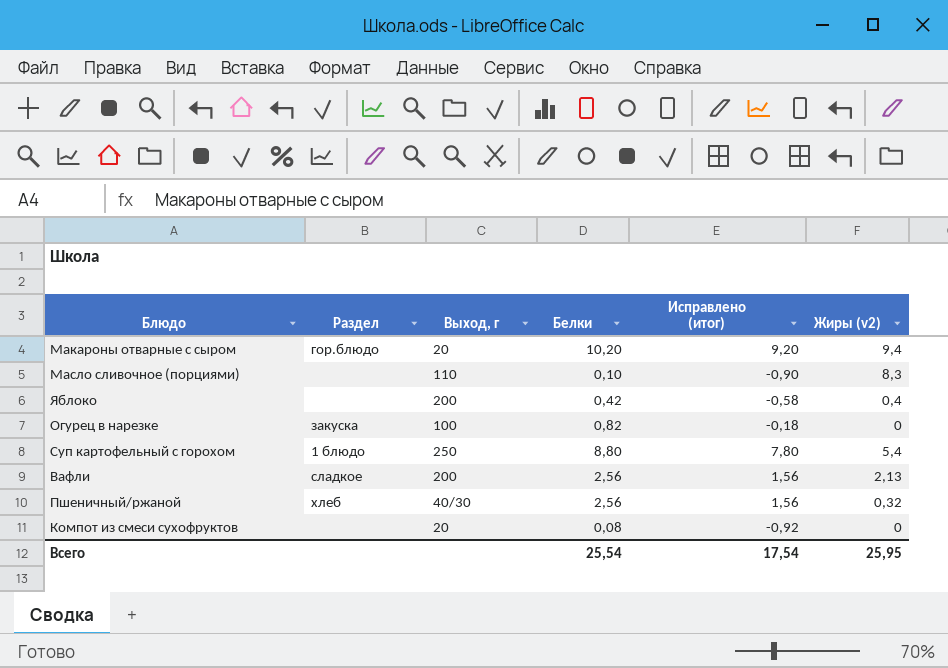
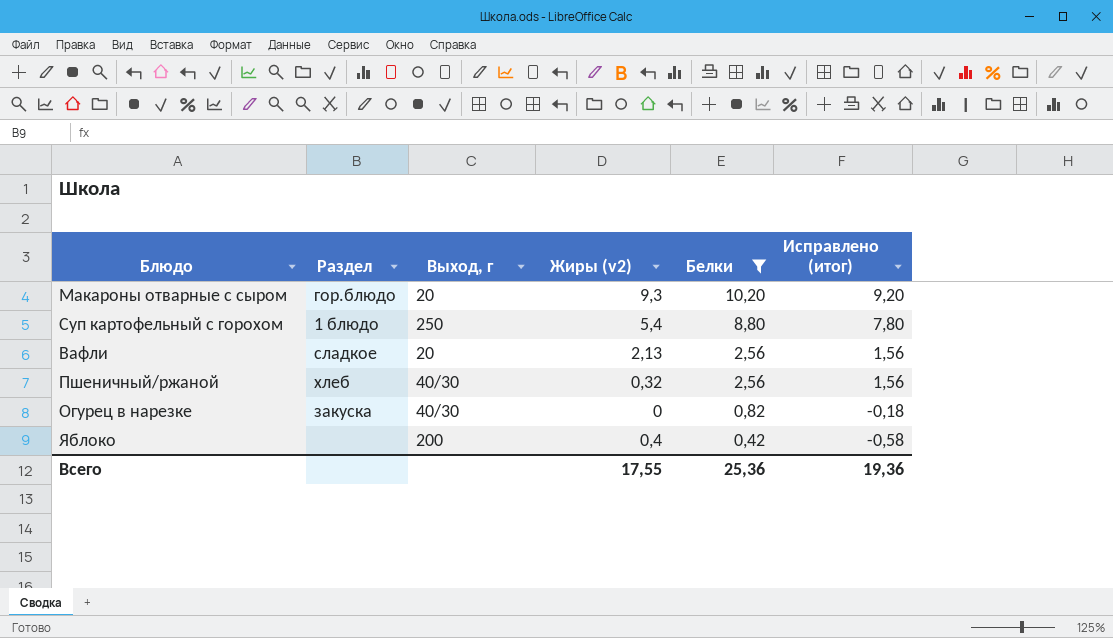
filter: none -> Белки >= 0,42
row order: none -> Белки descending
column Жиры (v2) | position: 6 -> 4
Макароны отварные с сыром | Жиры (v2): 9,4 -> 9,3
Вафли | Выход, г: 200 -> 20
Огурец в нарезке | Выход, г: 100 -> 40/30
Всего | Жиры (v2): 25,95 -> 17,55
Всего | Белки: 25,54 -> 25,36
Всего | Исправлено (итог): 17,54 -> 19,36

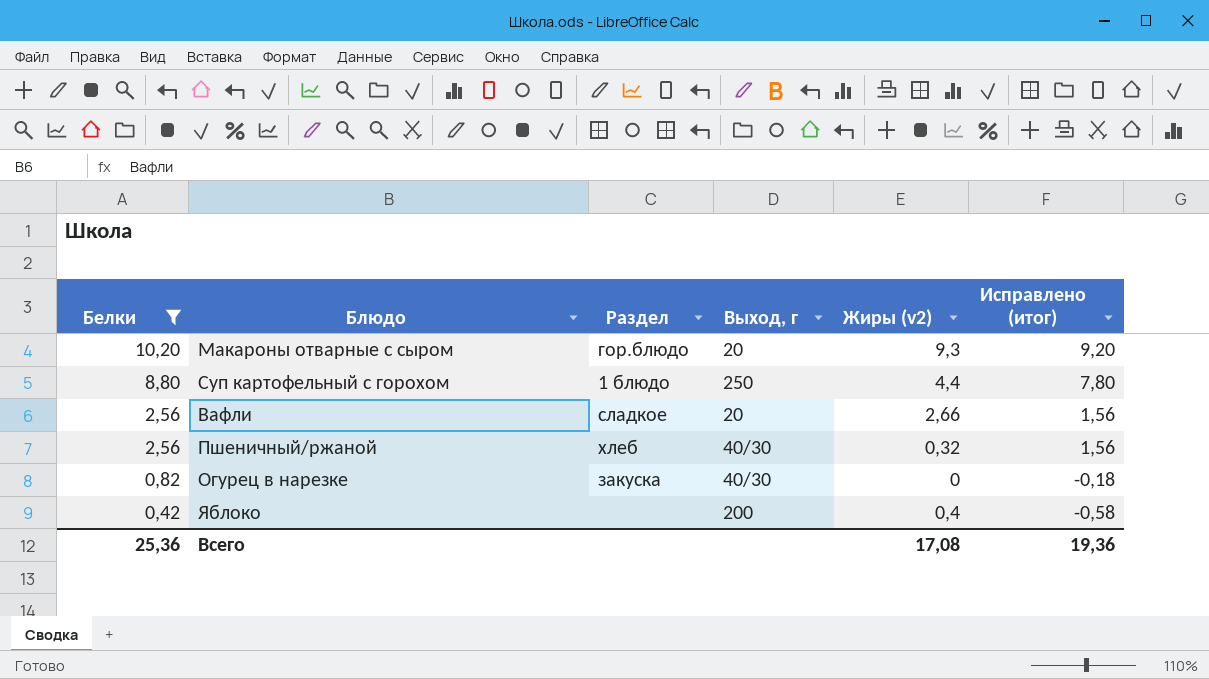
column Белки | position: 5 -> 1
Суп картофельный с горохом | Жиры (v2): 5,4 -> 4,4
Вафли | Жиры (v2): 2,13 -> 2,66
Всего | Жиры (v2): 17,55 -> 17,08

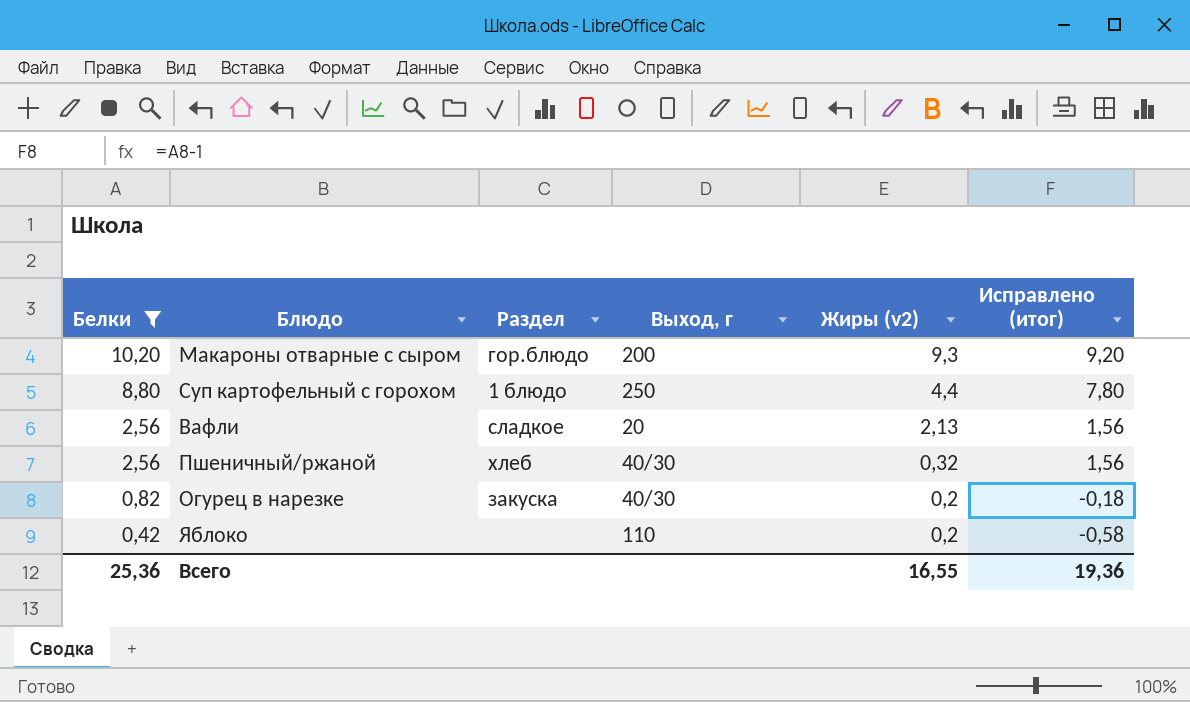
Макароны отварные с сыром | Выход, г: 20 -> 200
Вафли | Жиры (v2): 2,66 -> 2,13
Огурец в нарезке | Жиры (v2): 0 -> 0,2
Яблоко | Выход, г: 200 -> 110
Яблоко | Жиры (v2): 0,4 -> 0,2
Всего | Жиры (v2): 17,08 -> 16,55

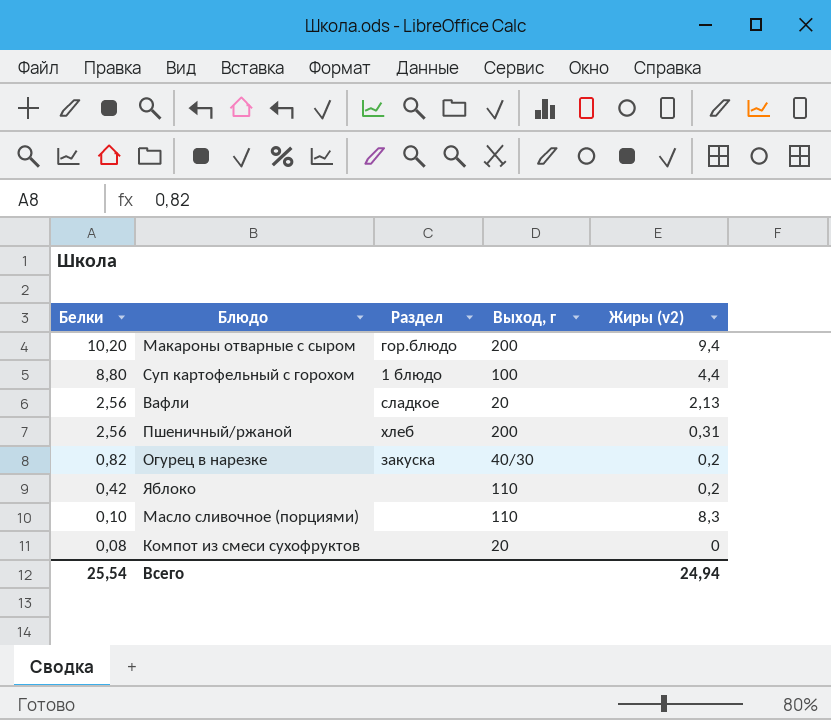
filter: Белки >= 0,42 -> none
column Исправлено (итог) | formula: [Белки] - 1 -> none
Макароны отварные с сыром | Жиры (v2): 9,3 -> 9,4
Суп картофельный с горохом | Выход, г: 250 -> 100
Пшеничный/ржаной | Выход, г: 40/30 -> 200
Пшеничный/ржаной | Жиры (v2): 0,32 -> 0,31
Всего | Белки: 25,36 -> 25,54
Всего | Жиры (v2): 16,55 -> 24,94

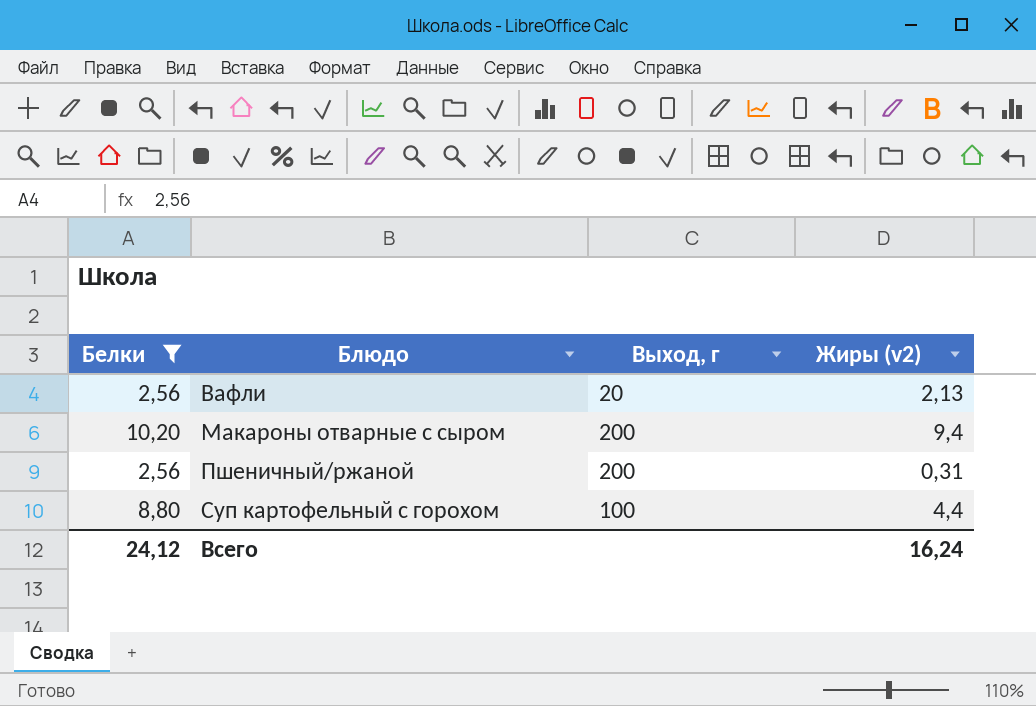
filter: none -> Белки >= 2,56
row order: Белки descending -> Блюдо ascending
column Раздел | position: 3 -> none
Всего | Белки: 25,54 -> 24,12
Всего | Жиры (v2): 24,94 -> 16,24

